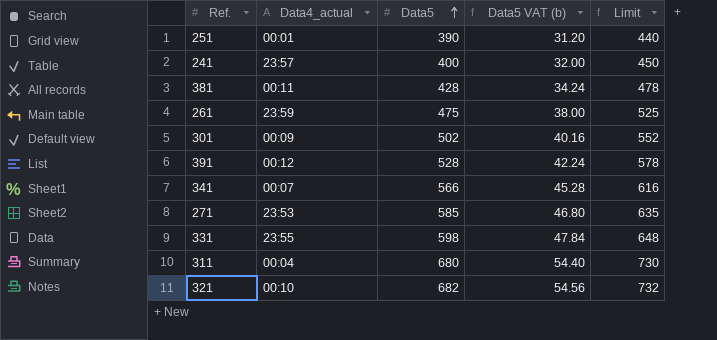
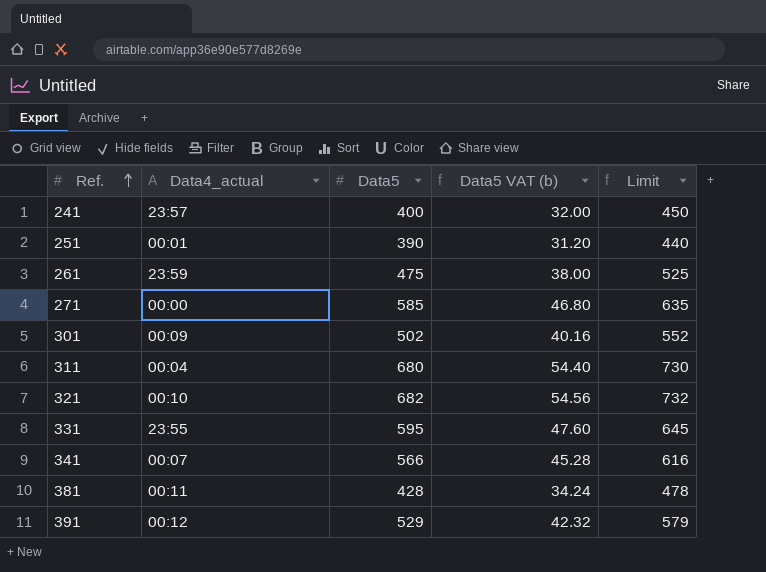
row order: Data5 ascending -> Ref. ascending
271 | Data4_actual: 23:53 -> 00:00
331 | Data5: 598 -> 595
331 | Data5 VAT (b): 47.84 -> 47.60
331 | Limit: 648 -> 645
391 | Data5: 528 -> 529
391 | Data5 VAT (b): 42.24 -> 42.32
391 | Limit: 578 -> 579

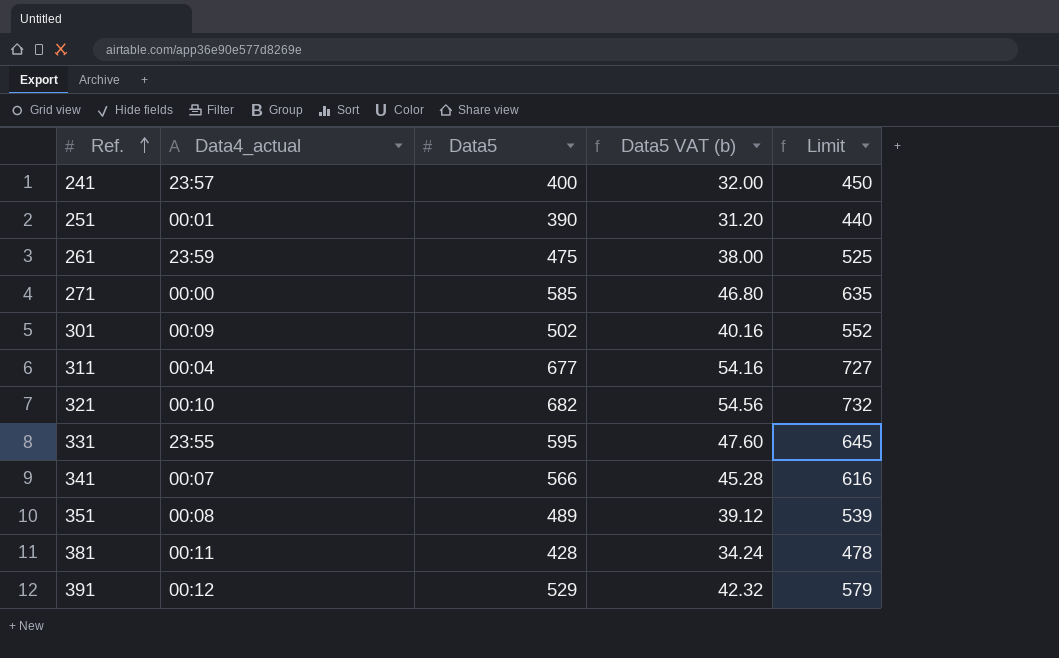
311 | Data5: 680 -> 677
311 | Data5 VAT (b): 54.40 -> 54.16
311 | Limit: 730 -> 727
row 351: none -> 00:08 | 489 | 39.12 | 539

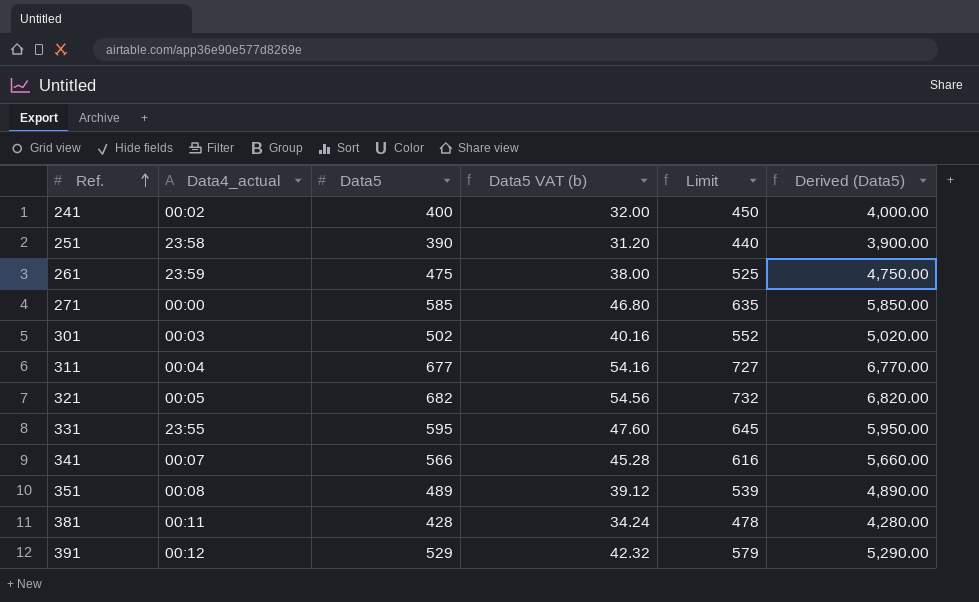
column Derived (Data5) | formula: none -> [Data5] * 10
241 | Data4_actual: 23:57 -> 00:02
251 | Data4_actual: 00:01 -> 23:58
301 | Data4_actual: 00:09 -> 00:03
321 | Data4_actual: 00:10 -> 00:05

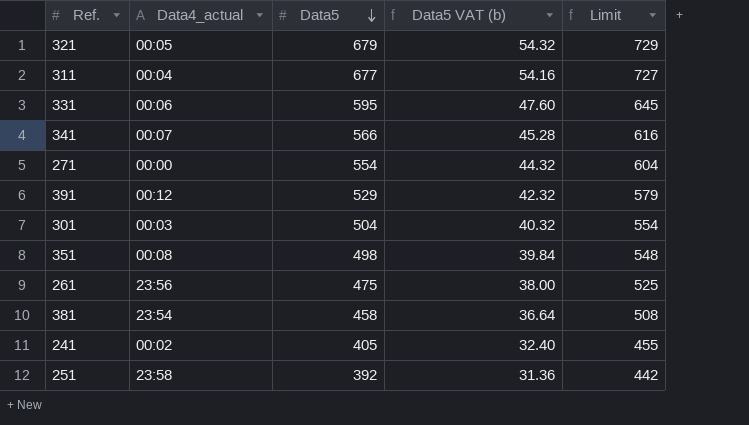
row order: Ref. ascending -> Data5 descending
column Derived (Data5) | formula: [Data5] * 10 -> none
321 | Data5: 682 -> 679
321 | Data5 VAT (b): 54.56 -> 54.32
321 | Limit: 732 -> 729
331 | Data4_actual: 23:55 -> 00:06
271 | Data5: 585 -> 554
271 | Data5 VAT (b): 46.80 -> 44.32
271 | Limit: 635 -> 604
301 | Data5: 502 -> 504
301 | Data5 VAT (b): 40.16 -> 40.32
301 | Limit: 552 -> 554
351 | Data5: 489 -> 498
351 | Data5 VAT (b): 39.12 -> 39.84
351 | Limit: 539 -> 548
261 | Data4_actual: 23:59 -> 23:56
381 | Data4_actual: 00:11 -> 23:54
381 | Data5: 428 -> 458
381 | Data5 VAT (b): 34.24 -> 36.64
381 | Limit: 478 -> 508
241 | Data5: 400 -> 405
241 | Data5 VAT (b): 32.00 -> 32.40
241 | Limit: 450 -> 455
251 | Data5: 390 -> 392
251 | Data5 VAT (b): 31.20 -> 31.36
251 | Limit: 440 -> 442

